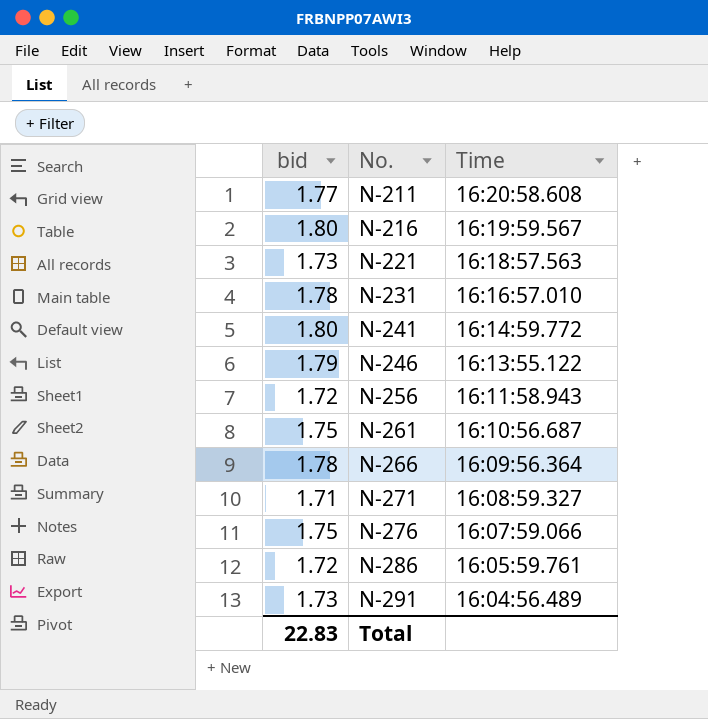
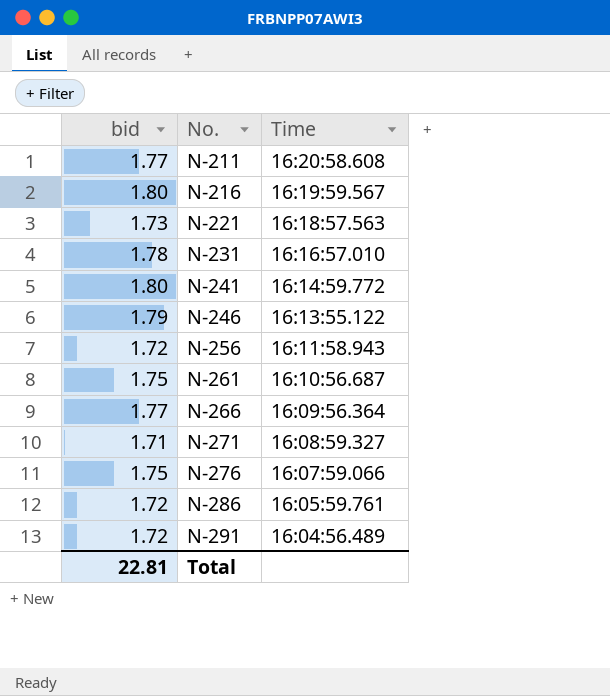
N-266 | bid: 1.78 -> 1.77
N-291 | bid: 1.73 -> 1.72
Total | bid: 22.83 -> 22.81

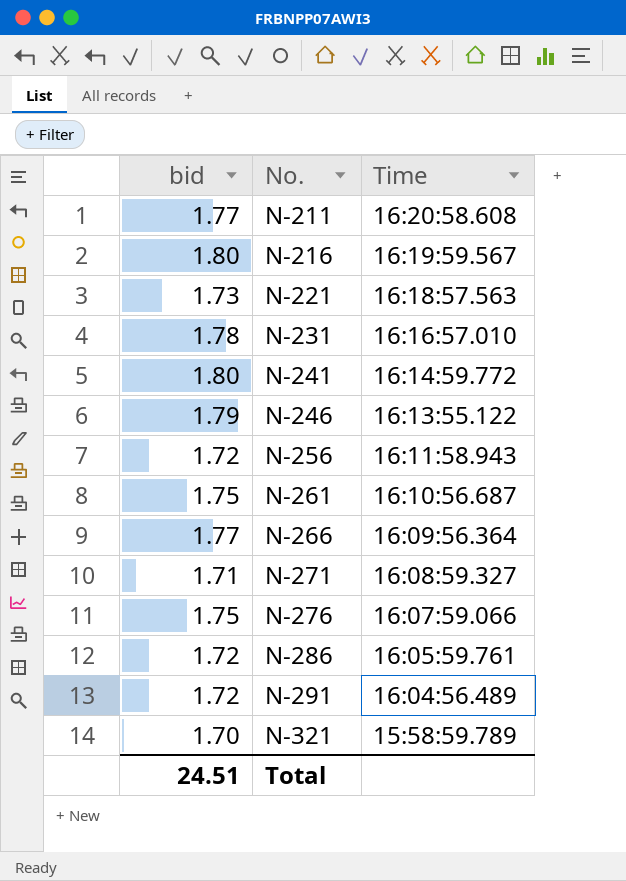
row N-321: none -> 1.70 | 15:58:59.789
Total | bid: 22.81 -> 24.51

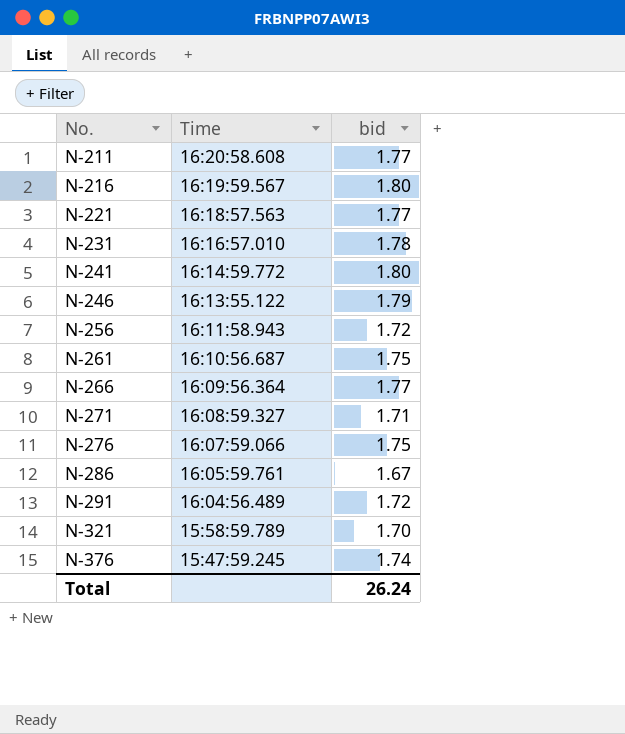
column bid | position: 1 -> 3
N-221 | bid: 1.73 -> 1.77
N-286 | bid: 1.72 -> 1.67
row N-376: none -> 15:47:59.245 | 1.74
Total | bid: 24.51 -> 26.24

